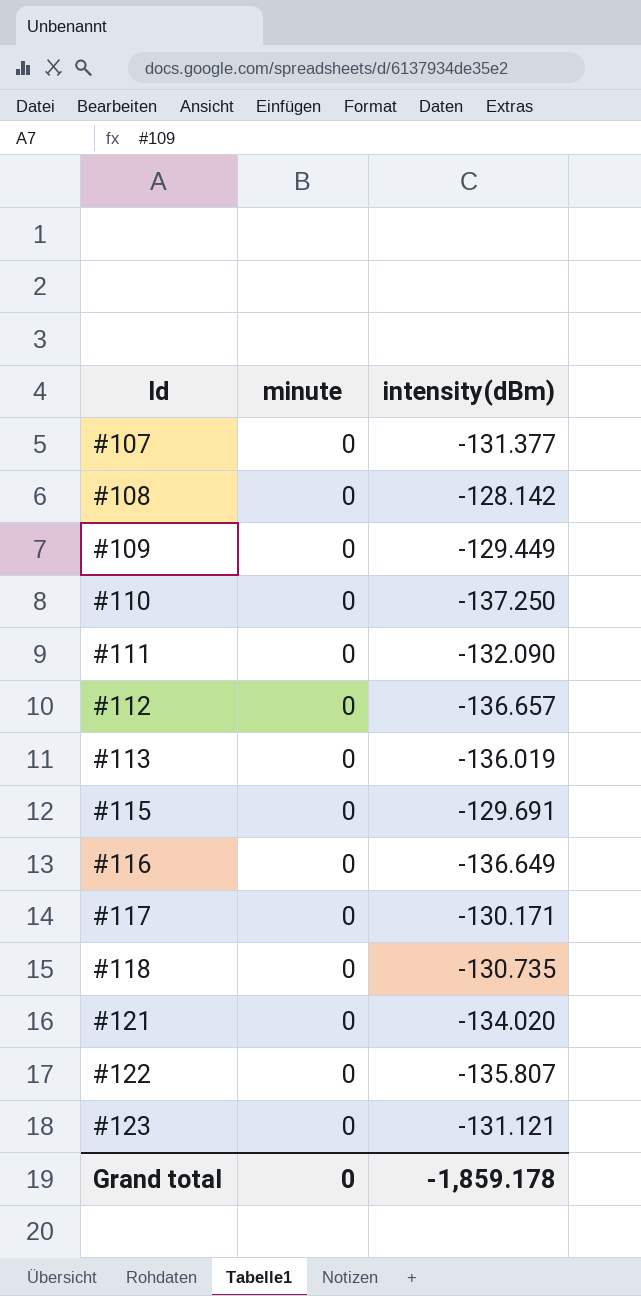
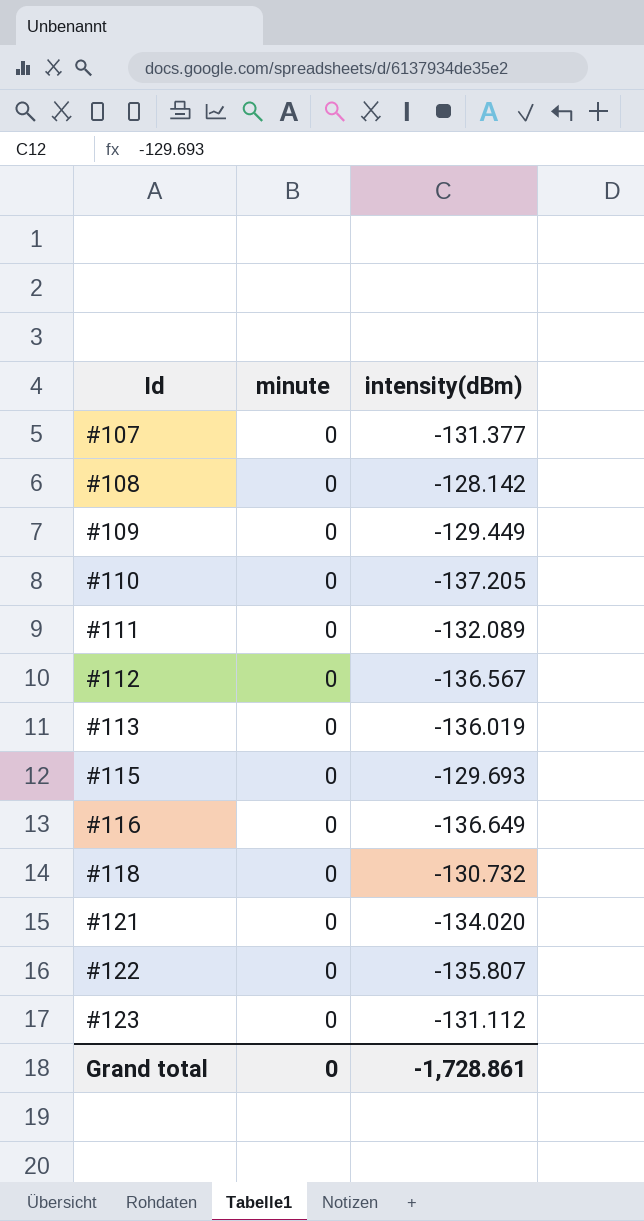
row #117: 0 | -130.171 -> none
#110 | intensity(dBm): -137.250 -> -137.205
#111 | intensity(dBm): -132.090 -> -132.089
#112 | intensity(dBm): -136.657 -> -136.567
#115 | intensity(dBm): -129.691 -> -129.693
#118 | intensity(dBm): -130.735 -> -130.732
#123 | intensity(dBm): -131.121 -> -131.112
Grand total | intensity(dBm): -1,859.178 -> -1,728.861

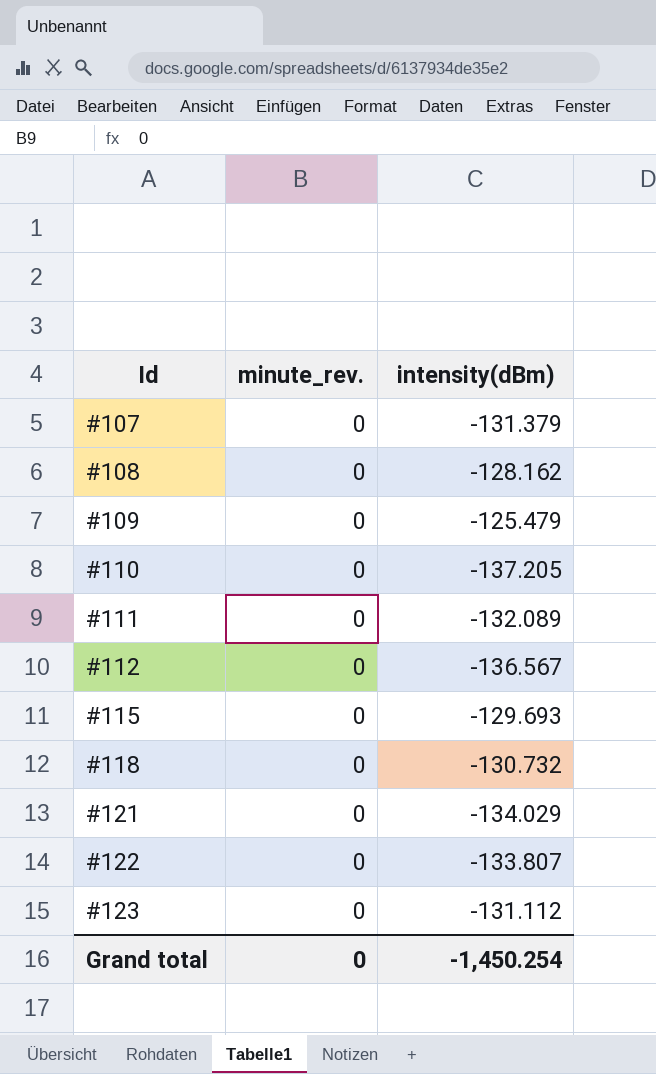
column name: minute -> minute_rev.
row #113: 0 | -136.019 -> none
row #116: 0 | -136.649 -> none
#107 | intensity(dBm): -131.377 -> -131.379
#108 | intensity(dBm): -128.142 -> -128.162
#109 | intensity(dBm): -129.449 -> -125.479
#121 | intensity(dBm): -134.020 -> -134.029
#122 | intensity(dBm): -135.807 -> -133.807
Grand total | intensity(dBm): -1,728.861 -> -1,450.254

